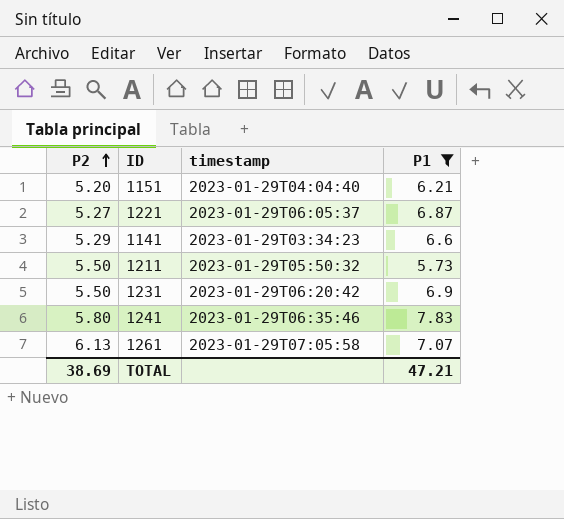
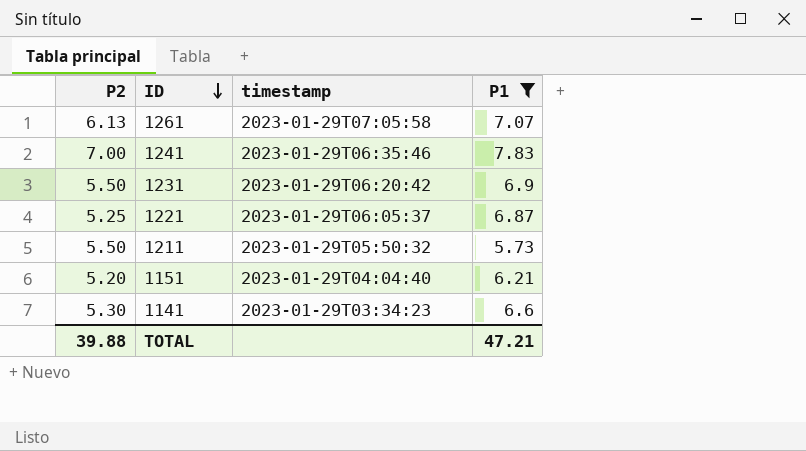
row order: P2 ascending -> ID descending
1241 | P2: 5.80 -> 7.00
1221 | P2: 5.27 -> 5.25
1141 | P2: 5.29 -> 5.30
TOTAL | P2: 38.69 -> 39.88

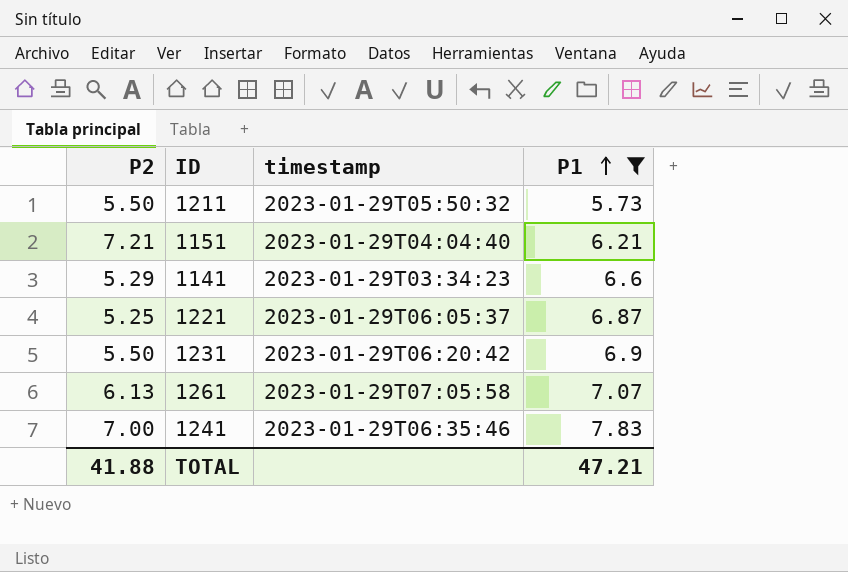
row order: ID descending -> P1 ascending
1151 | P2: 5.20 -> 7.21
1141 | P2: 5.30 -> 5.29
TOTAL | P2: 39.88 -> 41.88

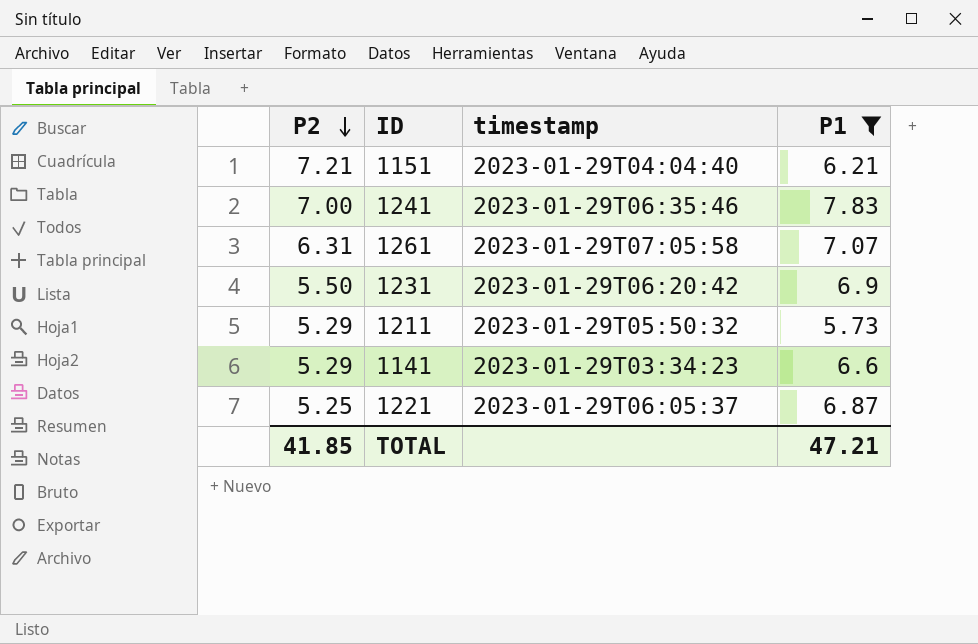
row order: P1 ascending -> P2 descending
1261 | P2: 6.13 -> 6.31
1211 | P2: 5.50 -> 5.29
TOTAL | P2: 41.88 -> 41.85

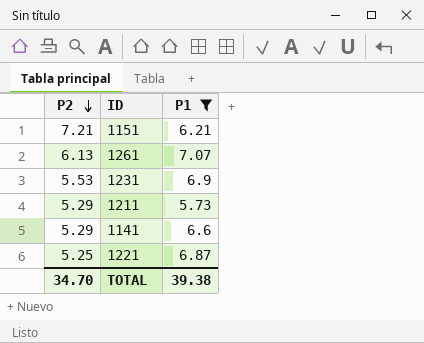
column timestamp | position: 3 -> none
row 1241: 7.00 | 2023-01-29T06:35:46 | 7.83 -> none
1261 | P2: 6.31 -> 6.13
1231 | P2: 5.50 -> 5.53
TOTAL | P2: 41.85 -> 34.70
TOTAL | P1: 47.21 -> 39.38

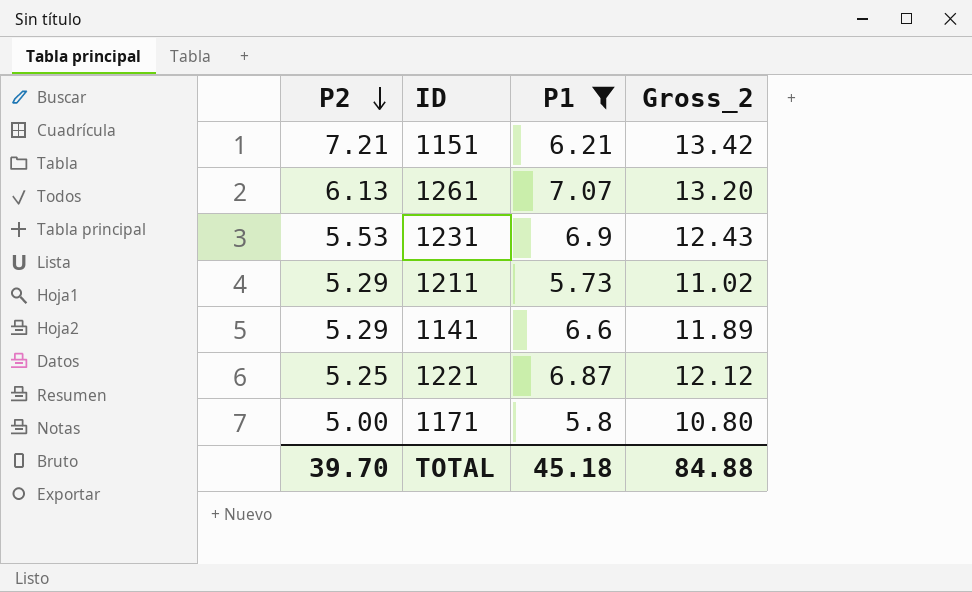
column Gross_2 | formula: none -> [P2] + [P1]
row 1171: none -> 5.00 | 5.8 | 10.80
TOTAL | P2: 34.70 -> 39.70
TOTAL | P1: 39.38 -> 45.18

